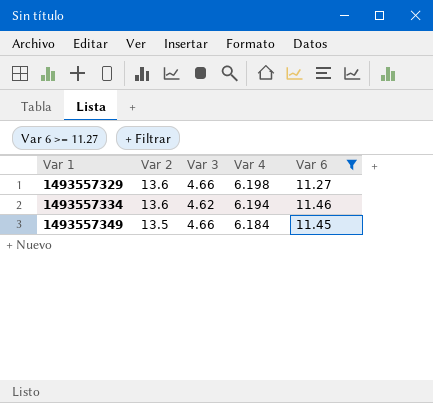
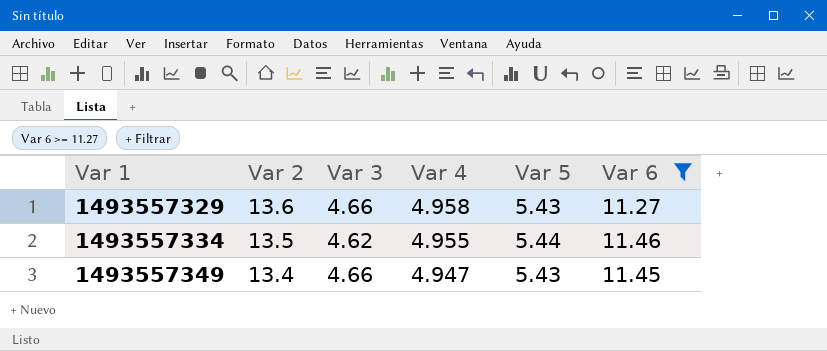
column Var 5 | position: none -> 5
1493557329 | Var 4: 6.198 -> 4.958
1493557334 | Var 2: 13.6 -> 13.5
1493557334 | Var 4: 6.194 -> 4.955
1493557349 | Var 2: 13.5 -> 13.4
1493557349 | Var 4: 6.184 -> 4.947

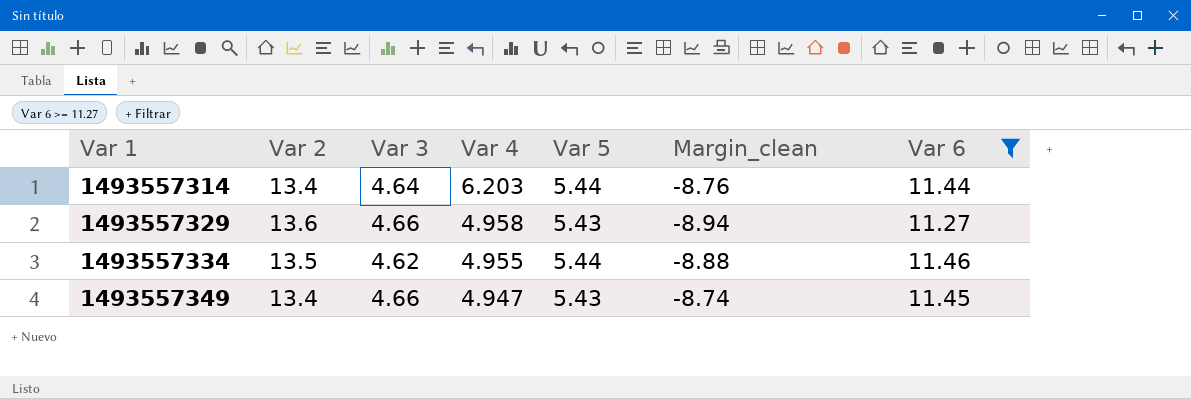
column Margin_clean | formula: none -> [Var 3] - [Var 2]
row 1493557314: none -> 13.4 | 4.64 | 6.203 | 5.44 | -8.76 | 11.44

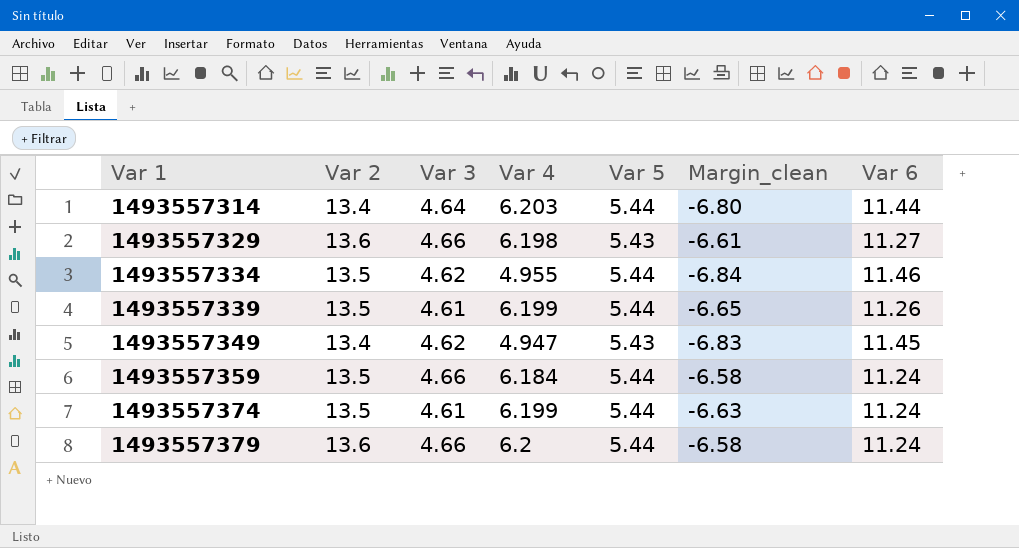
filter: Var 6 >= 11.27 -> none
column Margin_clean | formula: [Var 3] - [Var 2] -> [Var 3] - [Var 6]
1493557329 | Var 4: 4.958 -> 6.198
1493557349 | Var 3: 4.66 -> 4.62

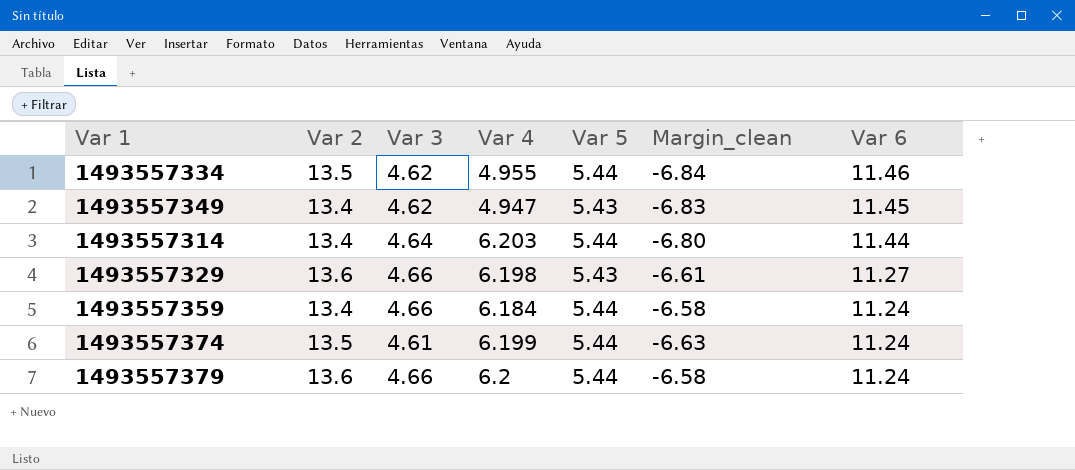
row order: Var 1 ascending -> Var 6 descending
row 1493557339: 13.5 | 4.61 | 6.199 | 5.44 | -6.65 | 11.26 -> none
1493557359 | Var 2: 13.5 -> 13.4

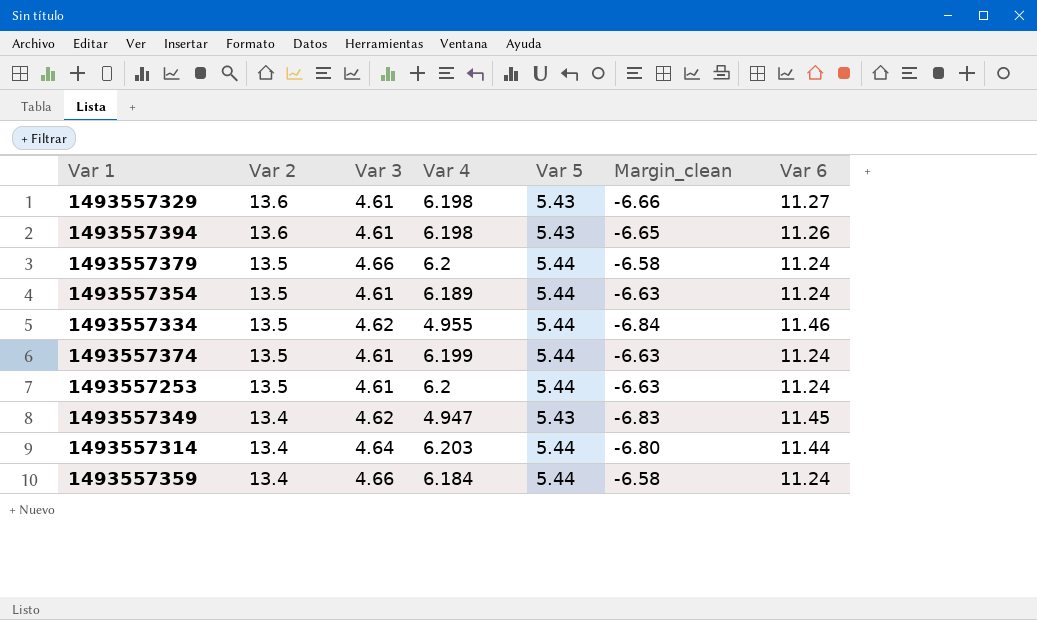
row order: Var 6 descending -> Var 2 descending
1493557329 | Var 3: 4.66 -> 4.61
1493557329 | Margin_clean: -6.61 -> -6.66
row 1493557394: none -> 13.6 | 4.61 | 6.198 | 5.43 | -6.65 | 11.26
1493557379 | Var 2: 13.6 -> 13.5
row 1493557354: none -> 13.5 | 4.61 | 6.189 | 5.44 | -6.63 | 11.24
row 1493557253: none -> 13.5 | 4.61 | 6.2 | 5.44 | -6.63 | 11.24

